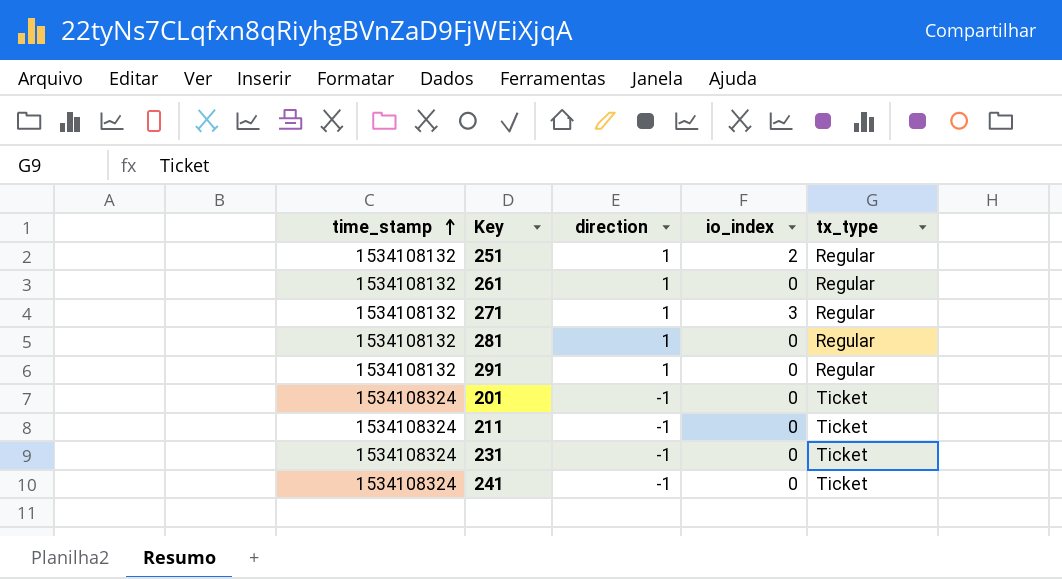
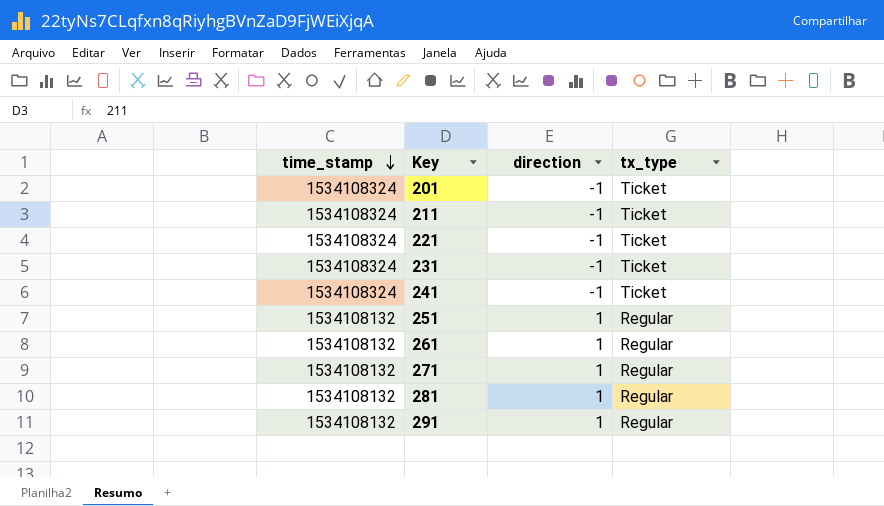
row order: time_stamp ascending -> time_stamp descending
column io_index | position: 4 -> none
row 221: none -> 1534108324 | -1 | Ticket

